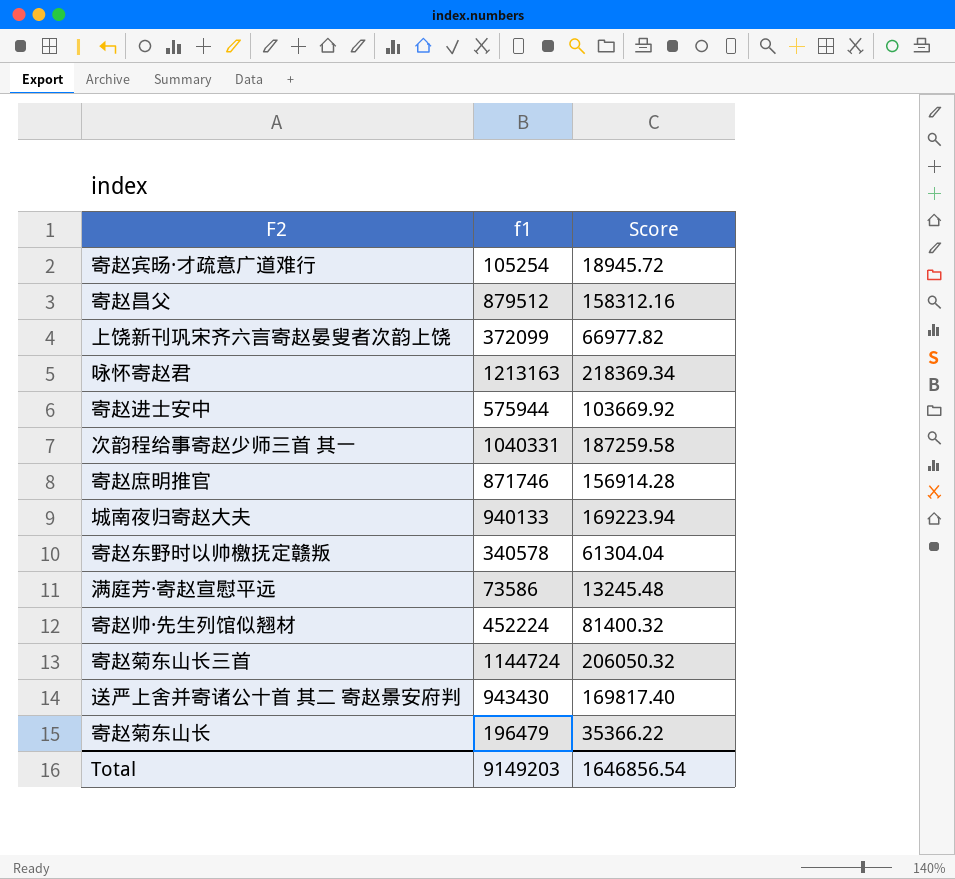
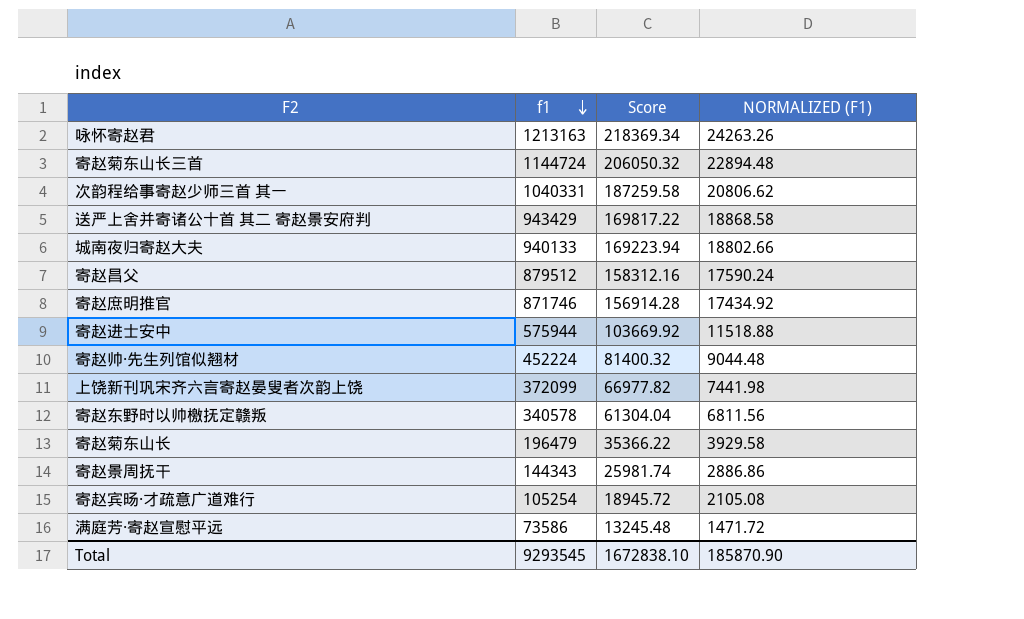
row order: none -> f1 descending
column NORMALIZED (F1) | formula: none -> [f1] * 0.02
送严上舍并寄诸公十首 其二 寄赵景安府判 | f1: 943430 -> 943429
送严上舍并寄诸公十首 其二 寄赵景安府判 | Score: 169817.40 -> 169817.22
row 寄赵景周抚干: none -> 144343 | 25981.74 | 2886.86
Total | f1: 9149203 -> 9293545
Total | Score: 1646856.54 -> 1672838.10

